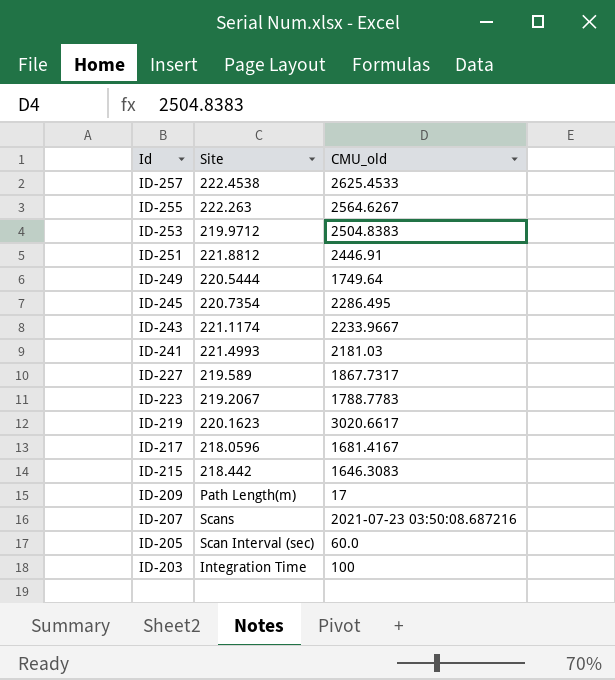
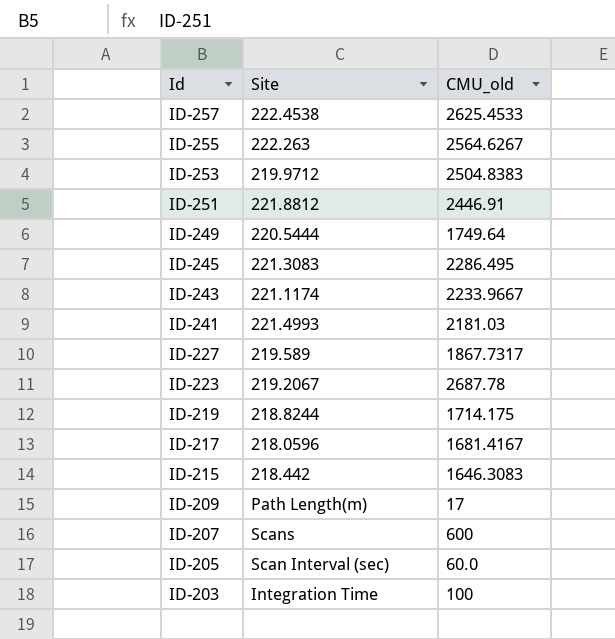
ID-245 | Site: 220.7354 -> 221.3083
ID-223 | CMU_old: 1788.7783 -> 2687.78
ID-219 | Site: 220.1623 -> 218.8244
ID-219 | CMU_old: 3020.6617 -> 1714.175
ID-207 | CMU_old: 2021-07-23 03:50:08.687216 -> 600

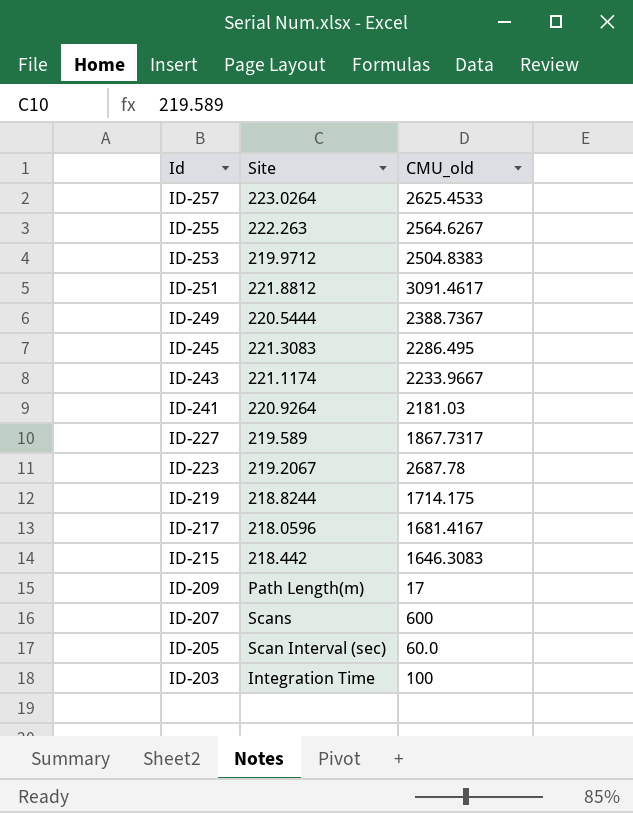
ID-257 | Site: 222.4538 -> 223.0264
ID-251 | CMU_old: 2446.91 -> 3091.4617
ID-249 | CMU_old: 1749.64 -> 2388.7367
ID-241 | Site: 221.4993 -> 220.9264

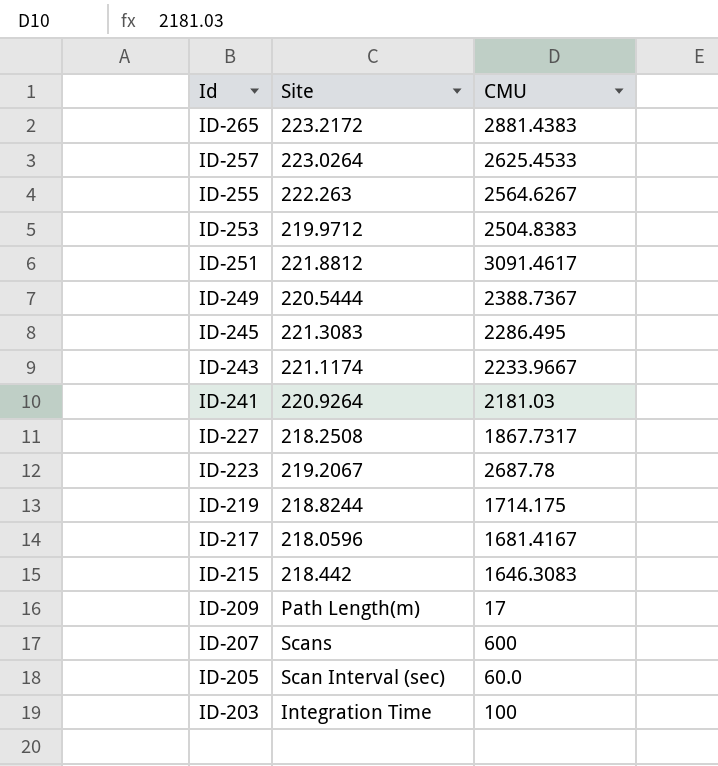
column name: CMU_old -> CMU
row ID-265: none -> 223.2172 | 2881.4383
ID-227 | Site: 219.589 -> 218.2508

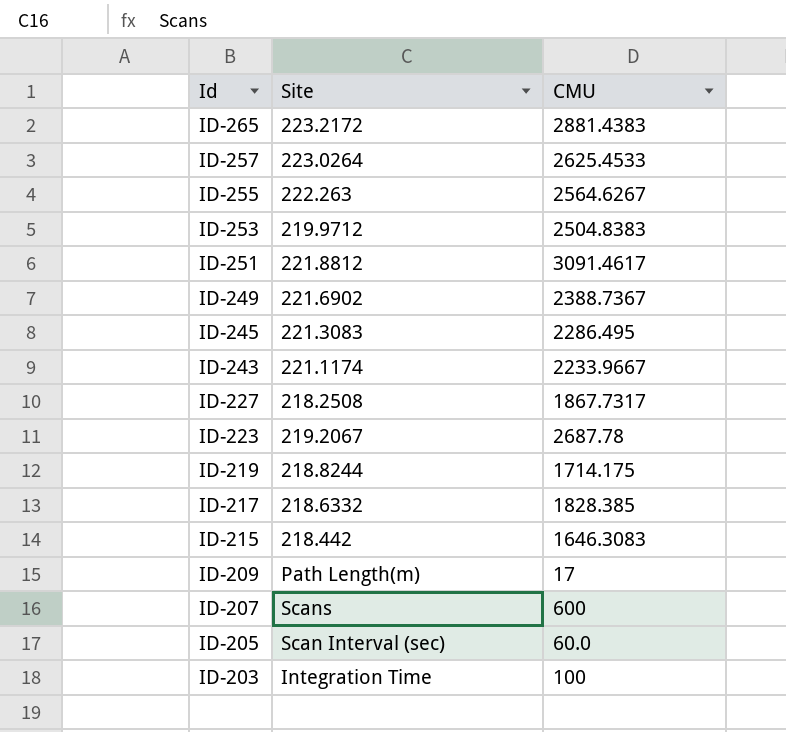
row ID-241: 220.9264 | 2181.03 -> none
ID-249 | Site: 220.5444 -> 221.6902
ID-217 | Site: 218.0596 -> 218.6332
ID-217 | CMU: 1681.4167 -> 1828.385

